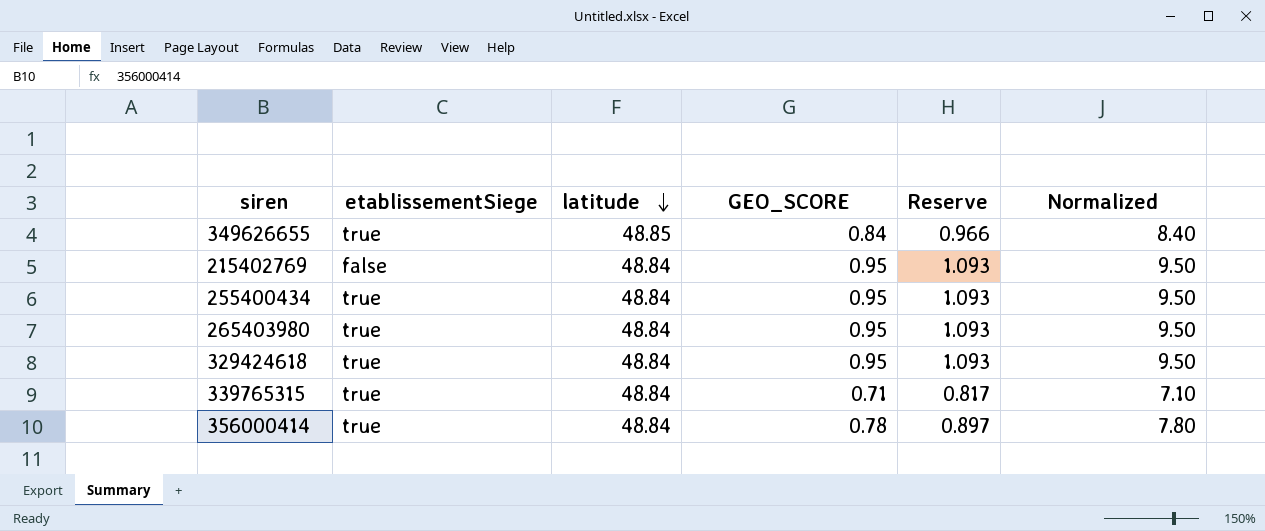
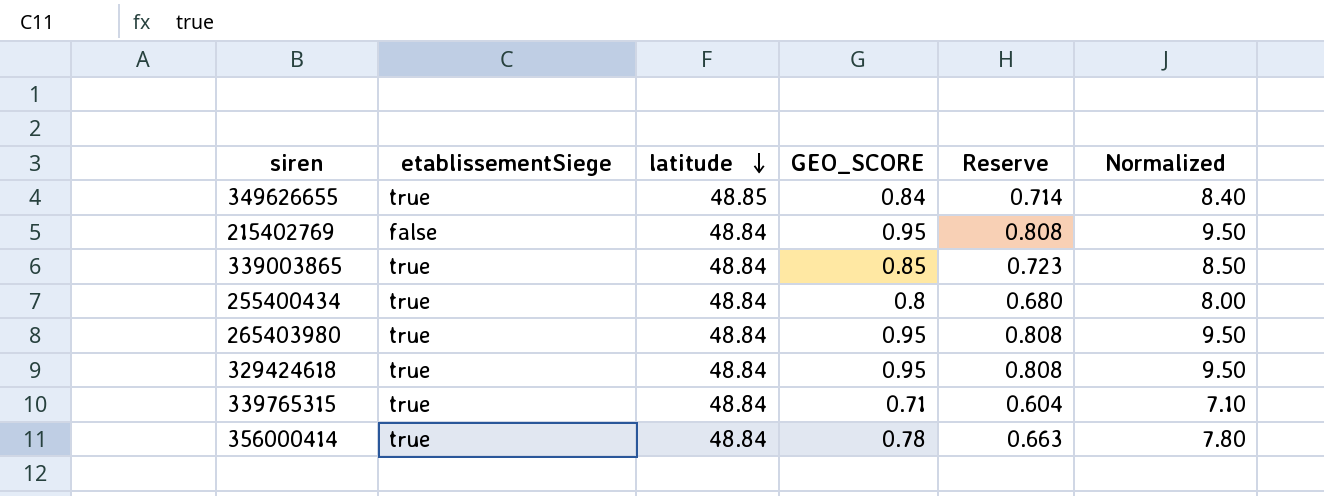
column Reserve | formula: [GEO_SCORE] * 1.15 -> [GEO_SCORE] * 0.85
row 339003865: none -> true | 48.84 | 0.85 | 0.723 | 8.50
255400434 | GEO_SCORE: 0.95 -> 0.8
255400434 | Normalized: 9.50 -> 8.00

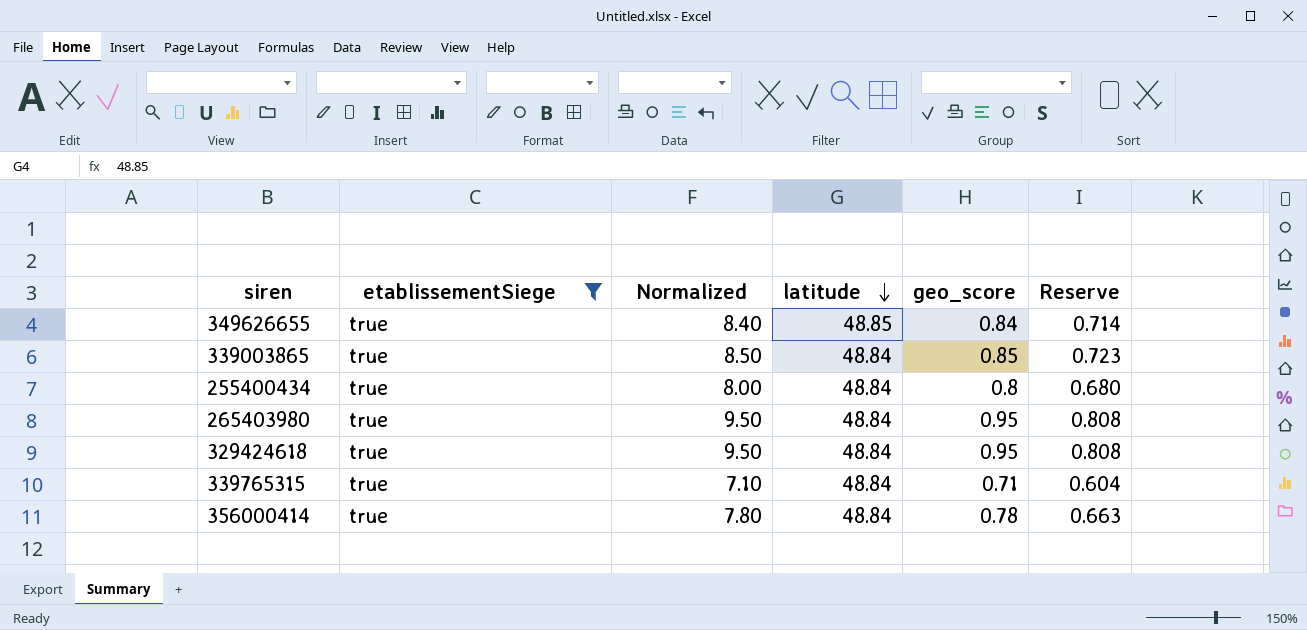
filter: none -> etablissementSiege = true
column Normalized | position: 6 -> 3
column name: GEO_SCORE -> geo_score

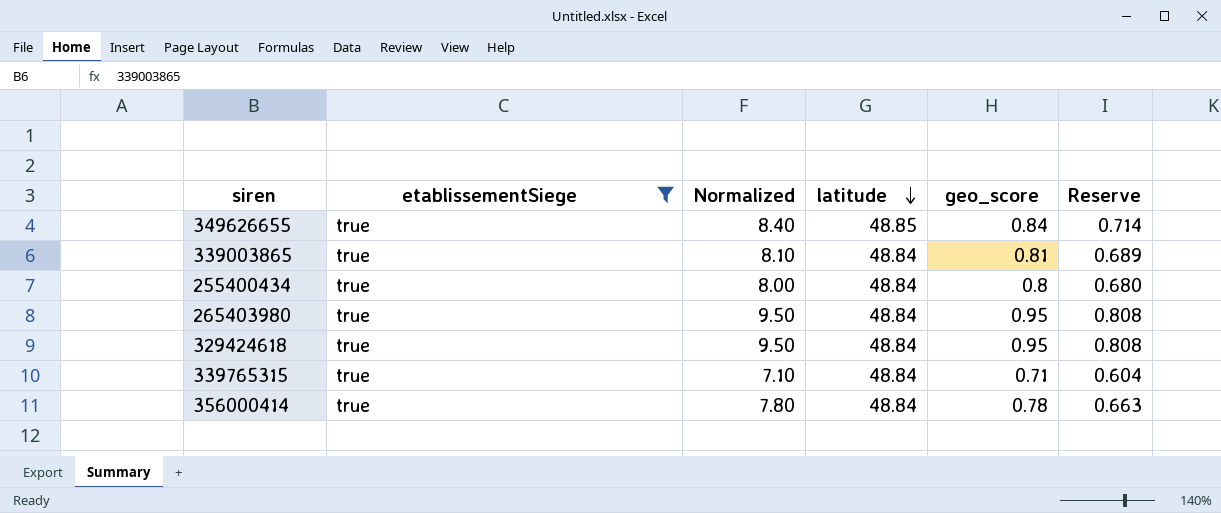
339003865 | Normalized: 8.50 -> 8.10
339003865 | geo_score: 0.85 -> 0.81
339003865 | Reserve: 0.723 -> 0.689

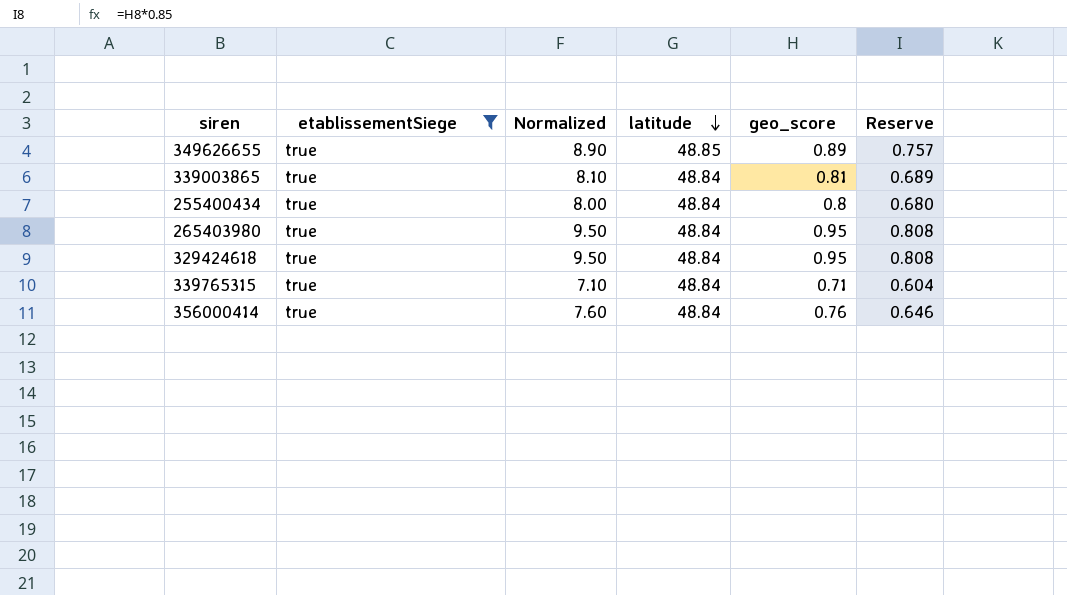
349626655 | Normalized: 8.40 -> 8.90
349626655 | geo_score: 0.84 -> 0.89
349626655 | Reserve: 0.714 -> 0.757
356000414 | Normalized: 7.80 -> 7.60
356000414 | geo_score: 0.78 -> 0.76
356000414 | Reserve: 0.663 -> 0.646

